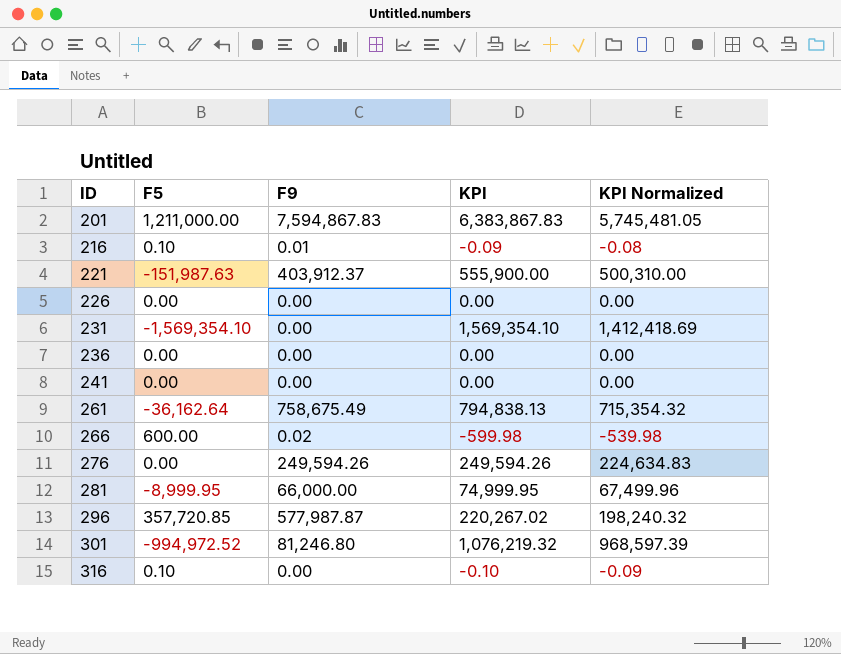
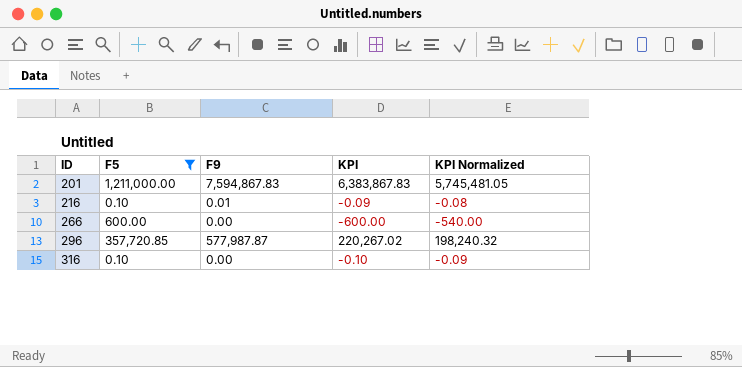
filter: none -> F5 >= 0.10
266 | F9: 0.02 -> 0.00
266 | KPI: -599.98 -> -600.00
266 | KPI Normalized: -539.98 -> -540.00

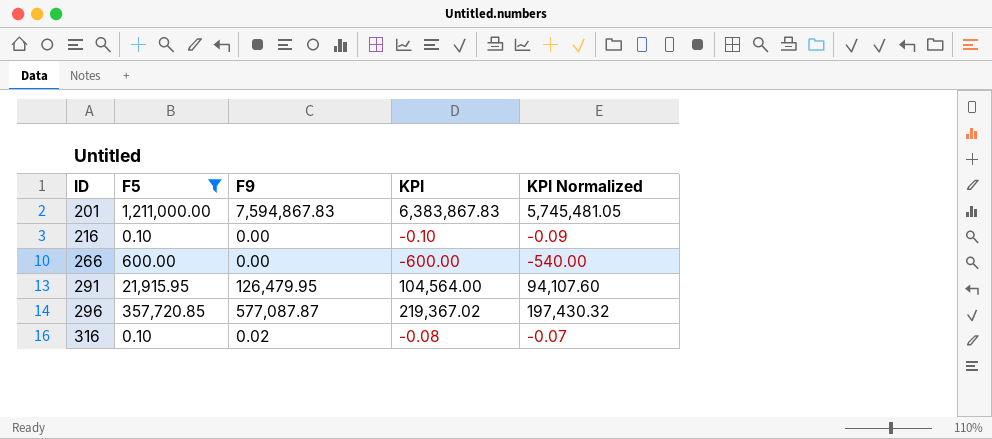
216 | F9: 0.01 -> 0.00
216 | KPI: -0.09 -> -0.10
216 | KPI Normalized: -0.08 -> -0.09
row 291: none -> 21,915.95 | 126,479.95 | 104,564.00 | 94,107.60
296 | F9: 577,987.87 -> 577,087.87
296 | KPI: 220,267.02 -> 219,367.02
296 | KPI Normalized: 198,240.32 -> 197,430.32
316 | F9: 0.00 -> 0.02
316 | KPI: -0.10 -> -0.08
316 | KPI Normalized: -0.09 -> -0.07

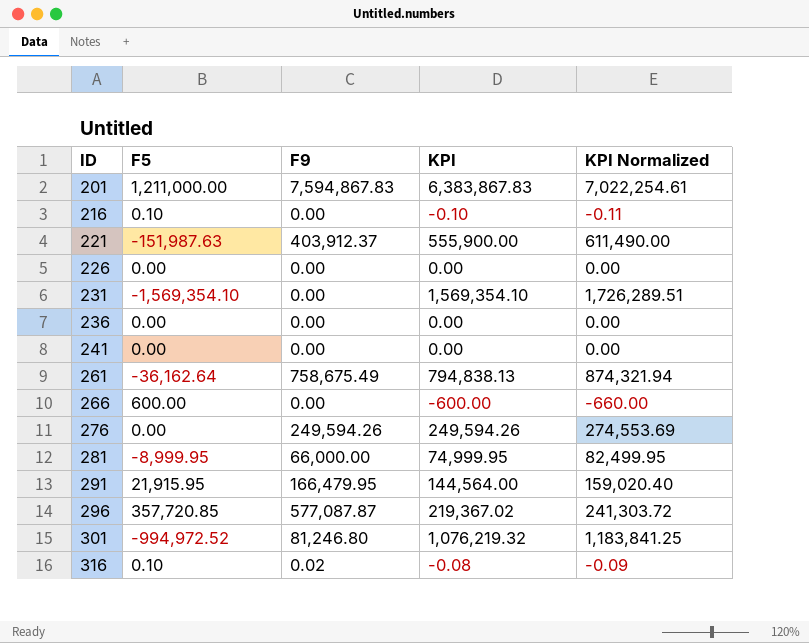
filter: F5 >= 0.10 -> none
column KPI Normalized | formula: [KPI] * 0.9 -> [KPI] * 1.1
291 | F9: 126,479.95 -> 166,479.95
291 | KPI: 104,564.00 -> 144,564.00

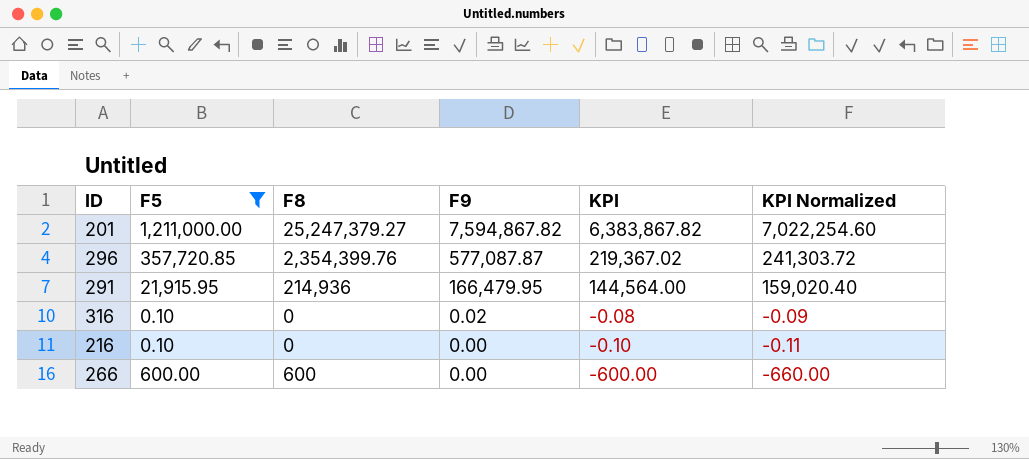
filter: none -> F5 >= 0.10
row order: ID ascending -> F9 descending
column F8 | position: none -> 3
201 | F9: 7,594,867.83 -> 7,594,867.82
201 | KPI: 6,383,867.83 -> 6,383,867.82
201 | KPI Normalized: 7,022,254.61 -> 7,022,254.60

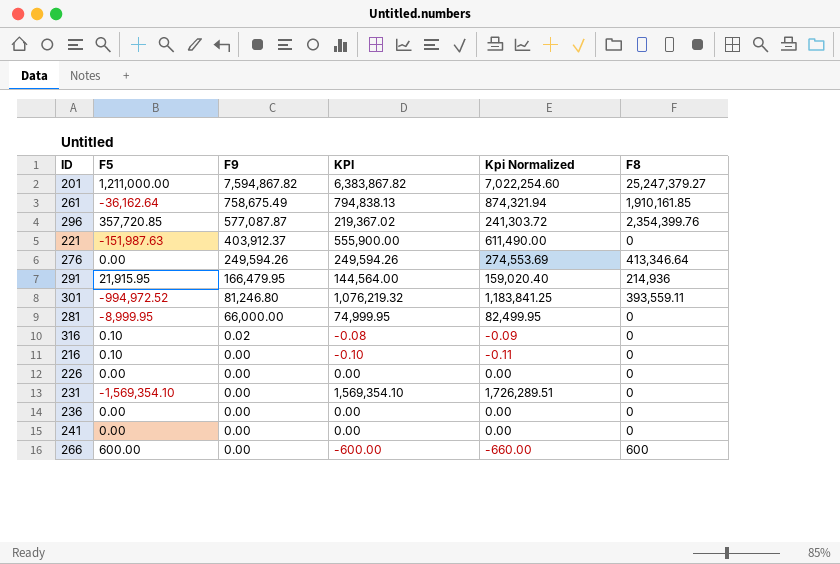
filter: F5 >= 0.10 -> none
column name: KPI Normalized -> Kpi Normalized
column F8 | position: 3 -> 6

